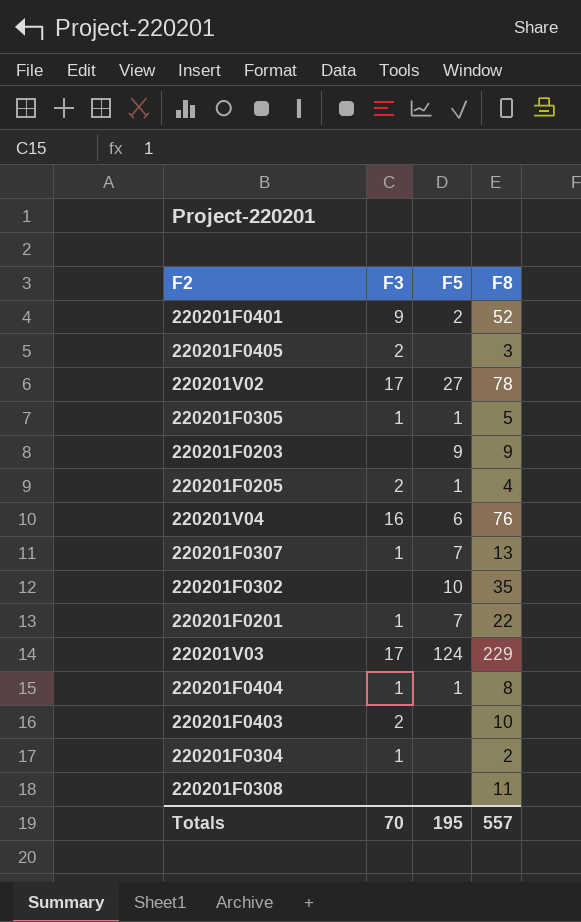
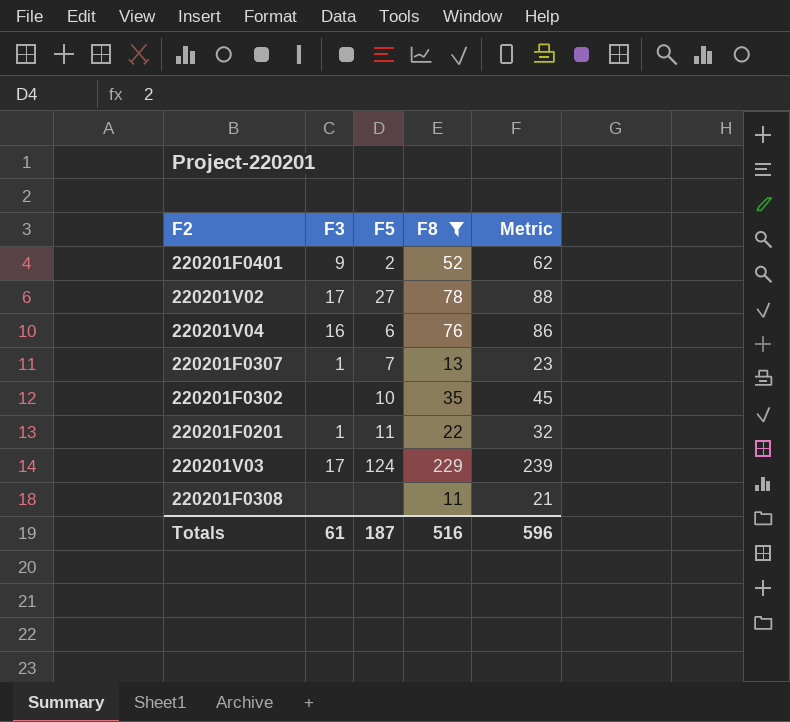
filter: none -> F8 >= 11
column Metric | formula: none -> [F8] + 10
220201F0201 | F5: 7 -> 11
Totals | F3: 70 -> 61
Totals | F5: 195 -> 187
Totals | F8: 557 -> 516

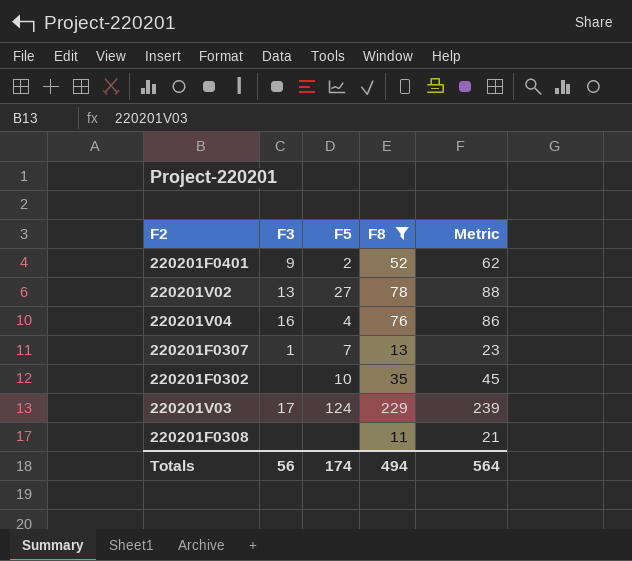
row 220201F0201: 1 | 11 | 22 | 32 -> none
220201V02 | F3: 17 -> 13
220201V04 | F5: 6 -> 4
Totals | F3: 61 -> 56
Totals | F5: 187 -> 174
Totals | F8: 516 -> 494
Totals | Metric: 596 -> 564

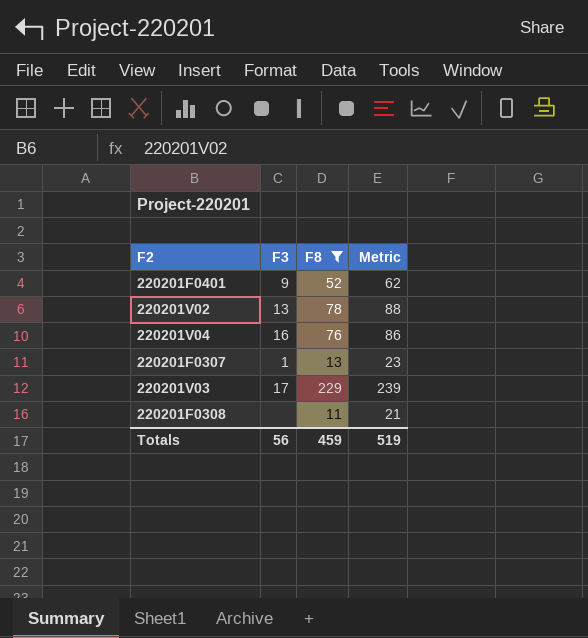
column F5 | position: 3 -> none
row 220201F0302: none | 10 | 35 | 45 -> none
Totals | F8: 494 -> 459
Totals | Metric: 564 -> 519

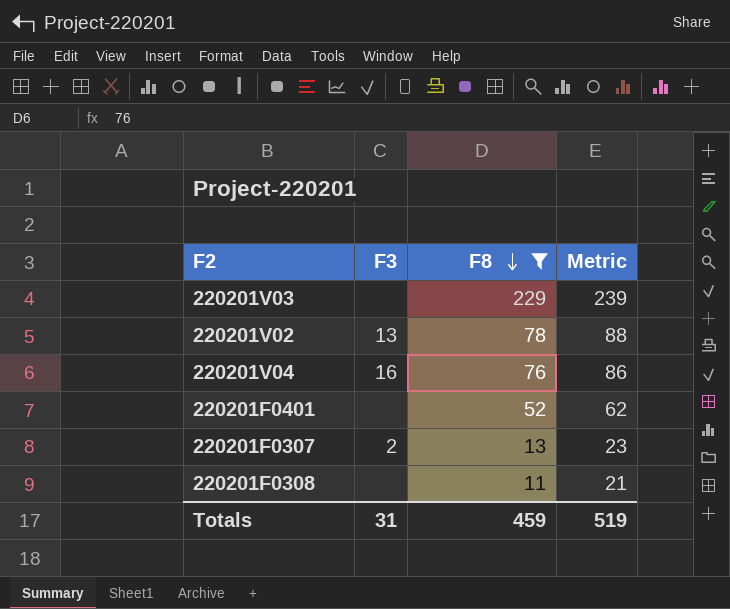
row order: none -> F8 descending
220201V03 | F3: 17 -> none
220201F0401 | F3: 9 -> none
220201F0307 | F3: 1 -> 2
Totals | F3: 56 -> 31

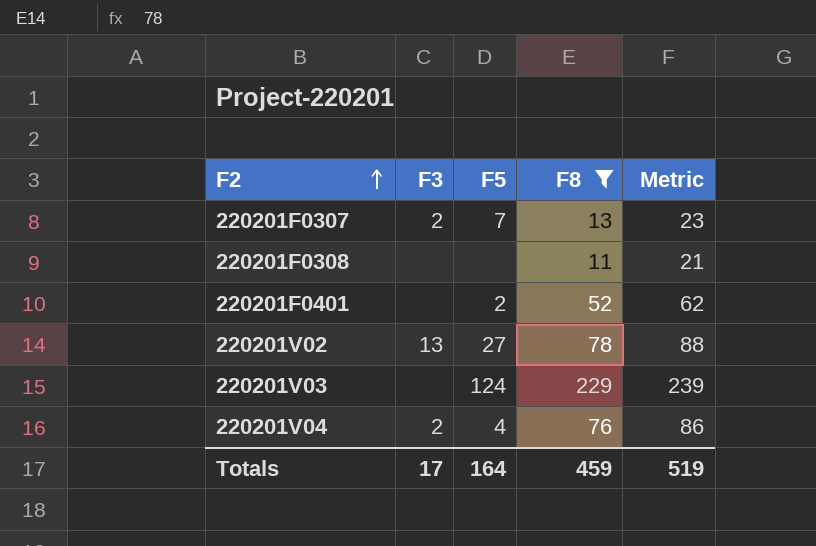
row order: F8 descending -> F2 ascending
column F5 | position: none -> 3
220201V04 | F3: 16 -> 2
Totals | F3: 31 -> 17

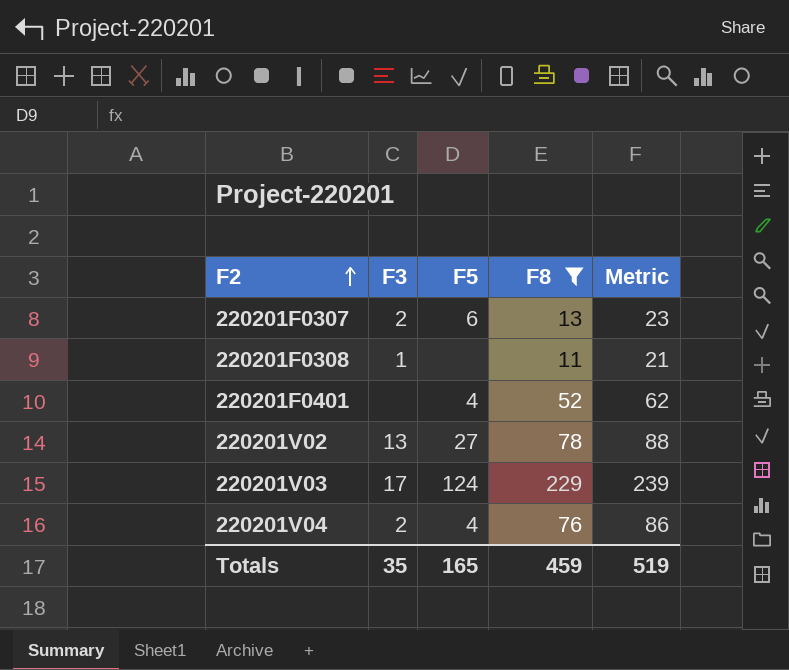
220201F0307 | F5: 7 -> 6
220201F0308 | F3: none -> 1
220201F0401 | F5: 2 -> 4
220201V03 | F3: none -> 17
Totals | F3: 17 -> 35
Totals | F5: 164 -> 165

